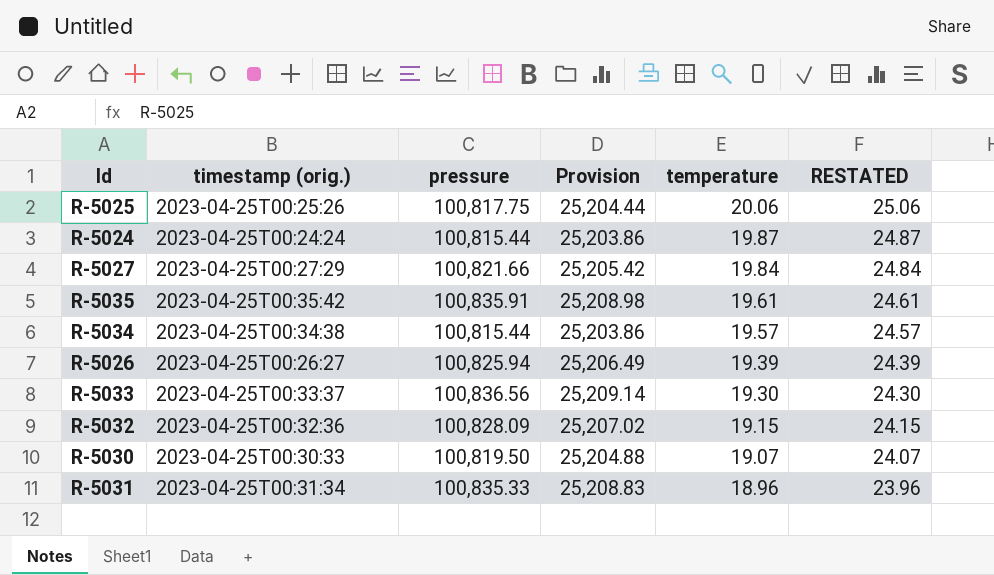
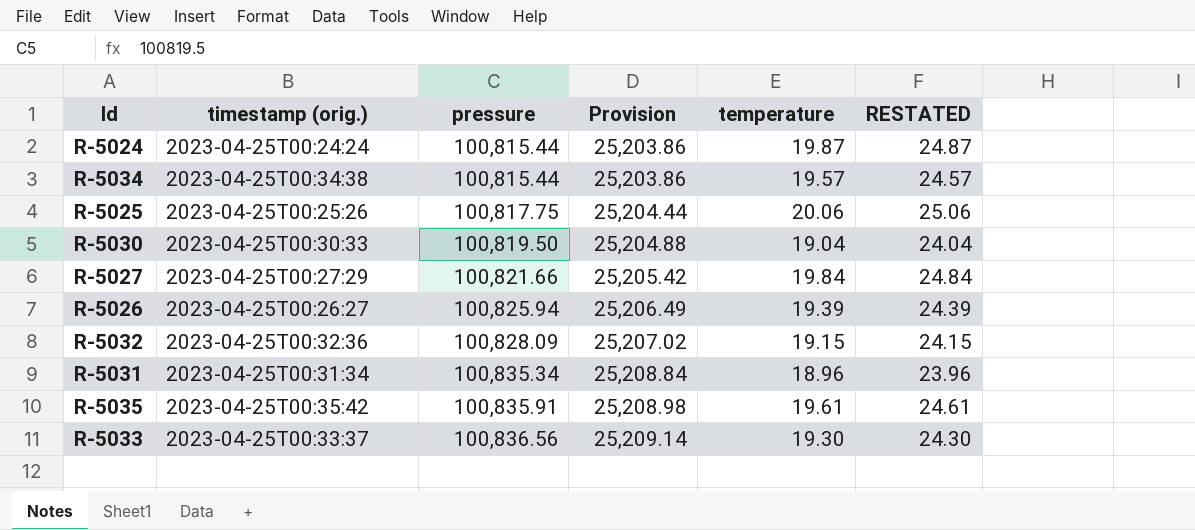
row order: temperature descending -> pressure ascending
R-5030 | temperature: 19.07 -> 19.04
R-5030 | RESTATED: 24.07 -> 24.04
R-5031 | pressure: 100,835.33 -> 100,835.34
R-5031 | Provision: 25,208.83 -> 25,208.84

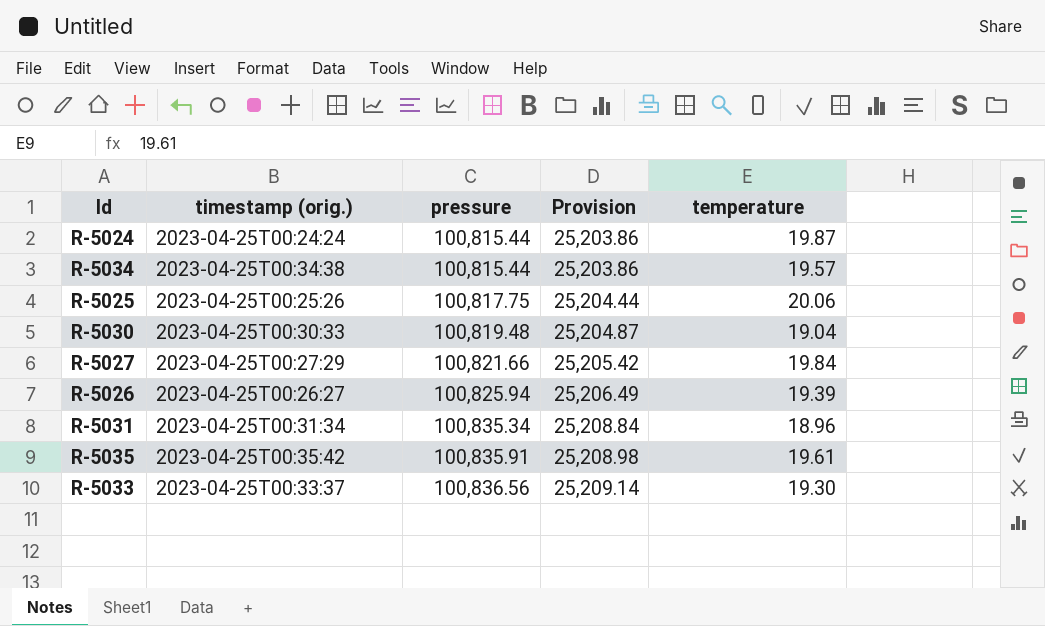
column RESTATED | formula: [temperature] + 5 -> none
row R-5032: 2023-04-25T00:32:36 | 100,828.09 | 25,207.02 | 19.15 | 24.15 -> none
R-5030 | pressure: 100,819.50 -> 100,819.48
R-5030 | Provision: 25,204.88 -> 25,204.87

